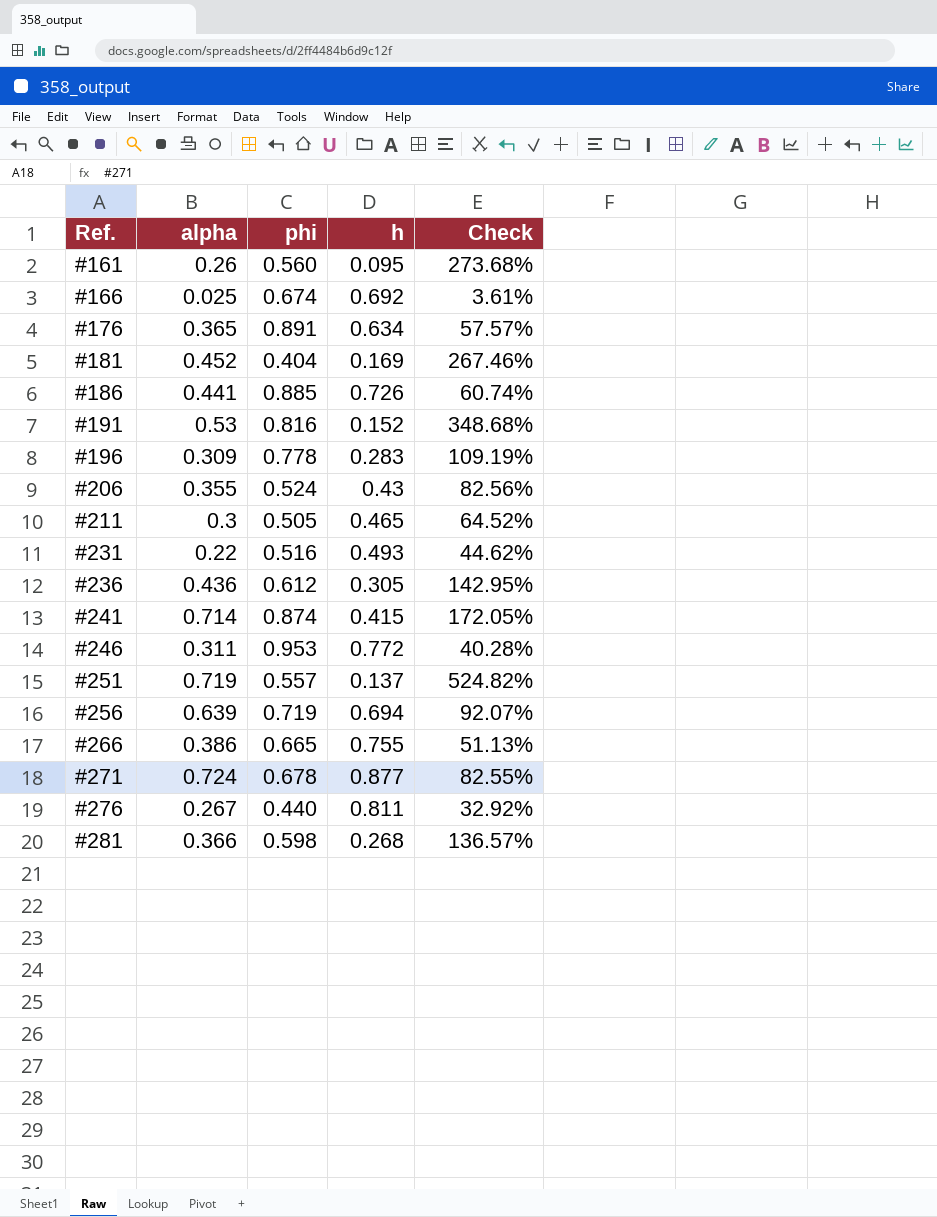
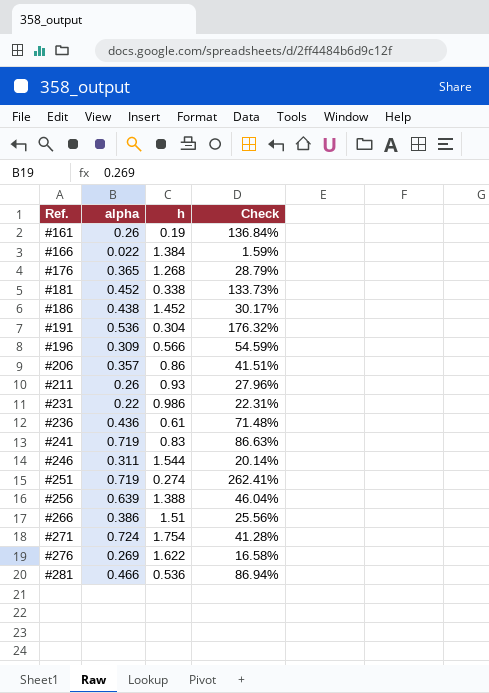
column phi | position: 3 -> none
#161 | h: 0.095 -> 0.19
#161 | Check: 273.68% -> 136.84%
#166 | alpha: 0.025 -> 0.022
#166 | h: 0.692 -> 1.384
#166 | Check: 3.61% -> 1.59%
#176 | h: 0.634 -> 1.268
#176 | Check: 57.57% -> 28.79%
#181 | h: 0.169 -> 0.338
#181 | Check: 267.46% -> 133.73%
#186 | alpha: 0.441 -> 0.438
#186 | h: 0.726 -> 1.452
#186 | Check: 60.74% -> 30.17%
#191 | alpha: 0.53 -> 0.536
#191 | h: 0.152 -> 0.304
#191 | Check: 348.68% -> 176.32%
#196 | h: 0.283 -> 0.566
#196 | Check: 109.19% -> 54.59%
#206 | alpha: 0.355 -> 0.357
#206 | h: 0.43 -> 0.86
#206 | Check: 82.56% -> 41.51%
#211 | alpha: 0.3 -> 0.26
#211 | h: 0.465 -> 0.93
#211 | Check: 64.52% -> 27.96%
#231 | h: 0.493 -> 0.986
#231 | Check: 44.62% -> 22.31%
#236 | h: 0.305 -> 0.61
#236 | Check: 142.95% -> 71.48%
#241 | alpha: 0.714 -> 0.719
#241 | h: 0.415 -> 0.83
#241 | Check: 172.05% -> 86.63%
#246 | h: 0.772 -> 1.544
#246 | Check: 40.28% -> 20.14%
#251 | h: 0.137 -> 0.274
#251 | Check: 524.82% -> 262.41%
#256 | h: 0.694 -> 1.388
#256 | Check: 92.07% -> 46.04%
#266 | h: 0.755 -> 1.51
#266 | Check: 51.13% -> 25.56%
#271 | h: 0.877 -> 1.754
#271 | Check: 82.55% -> 41.28%
#276 | alpha: 0.267 -> 0.269
#276 | h: 0.811 -> 1.622
#276 | Check: 32.92% -> 16.58%
#281 | alpha: 0.366 -> 0.466
#281 | h: 0.268 -> 0.536
#281 | Check: 136.57% -> 86.94%

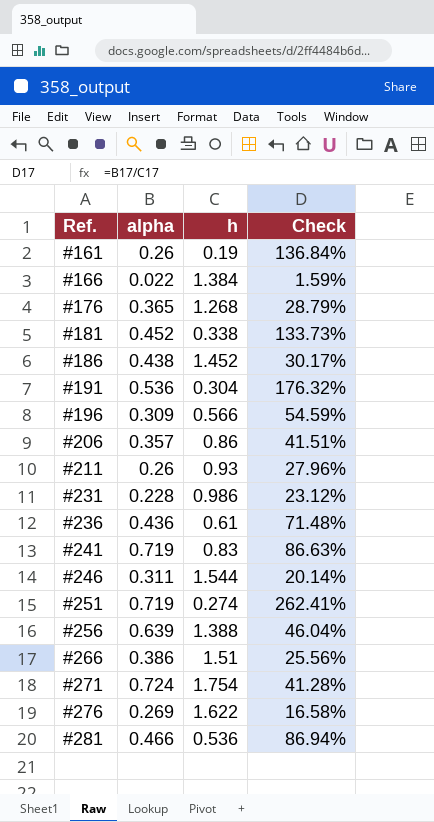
#231 | alpha: 0.22 -> 0.228
#231 | Check: 22.31% -> 23.12%

